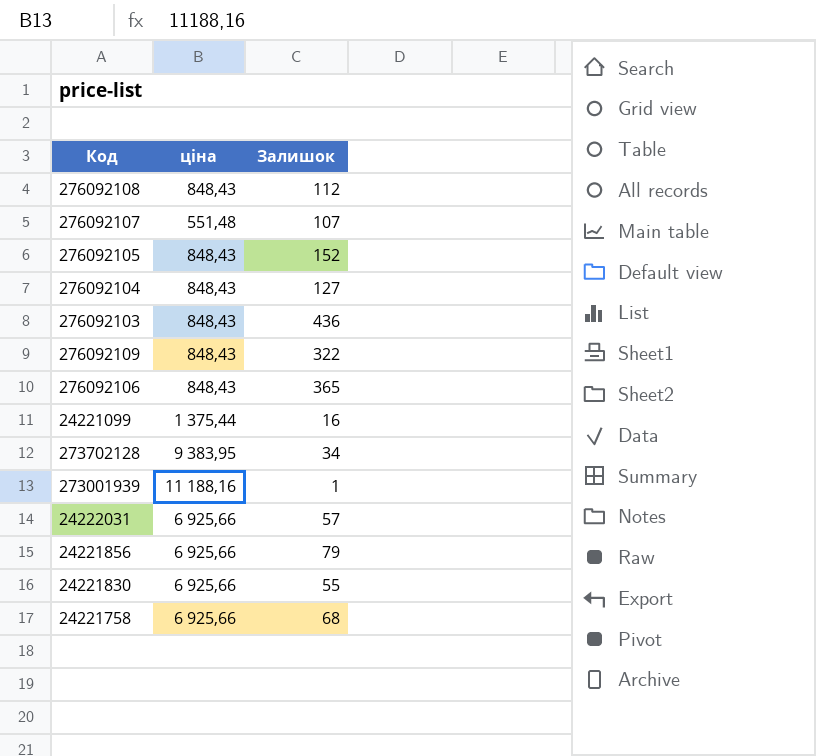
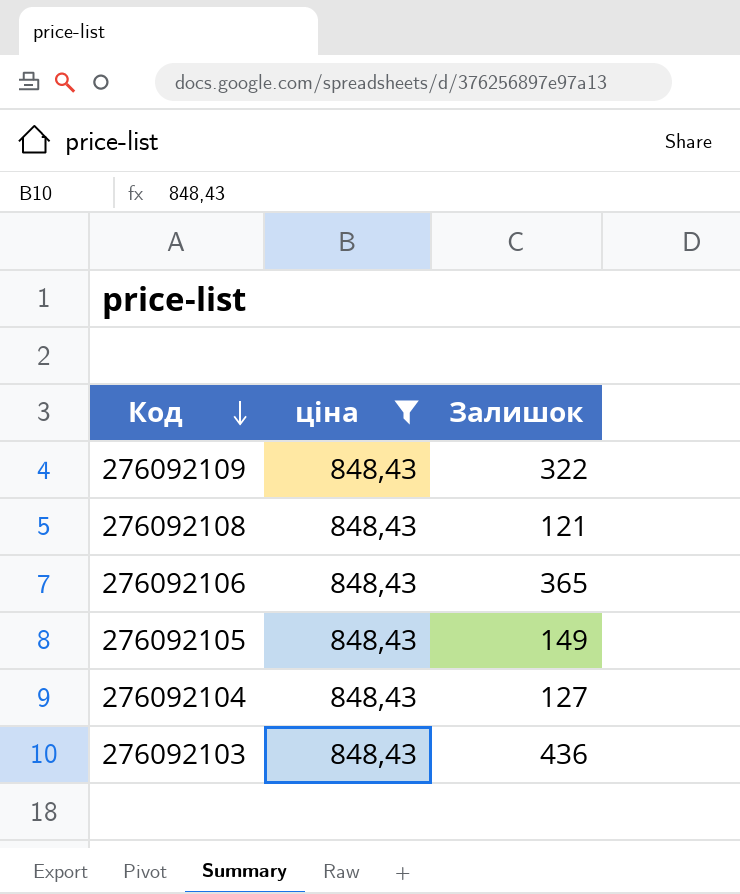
filter: none -> ціна = 848,43
row order: none -> Код descending
276092108 | Залишок: 112 -> 121
276092105 | Залишок: 152 -> 149

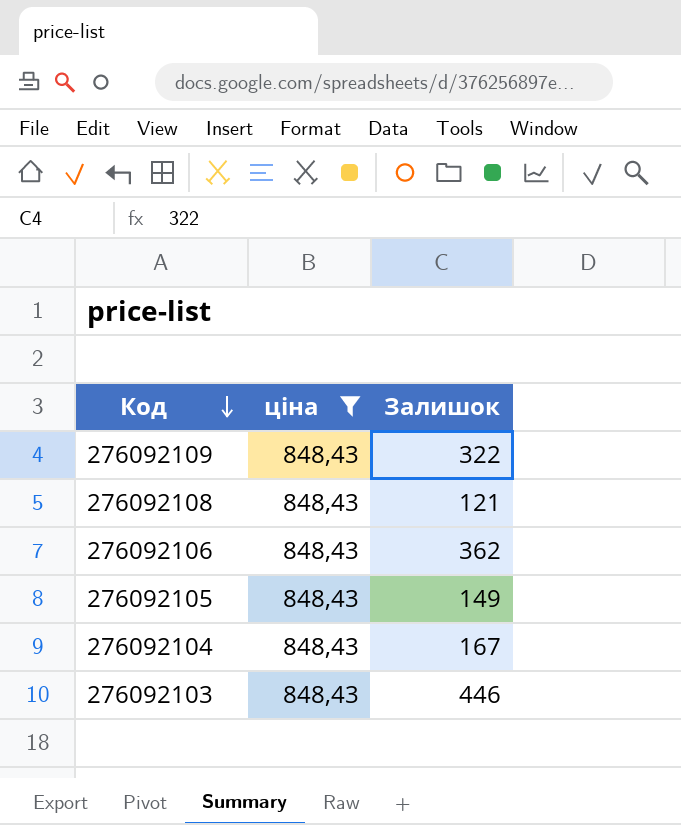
276092106 | Залишок: 365 -> 362
276092104 | Залишок: 127 -> 167
276092103 | Залишок: 436 -> 446

